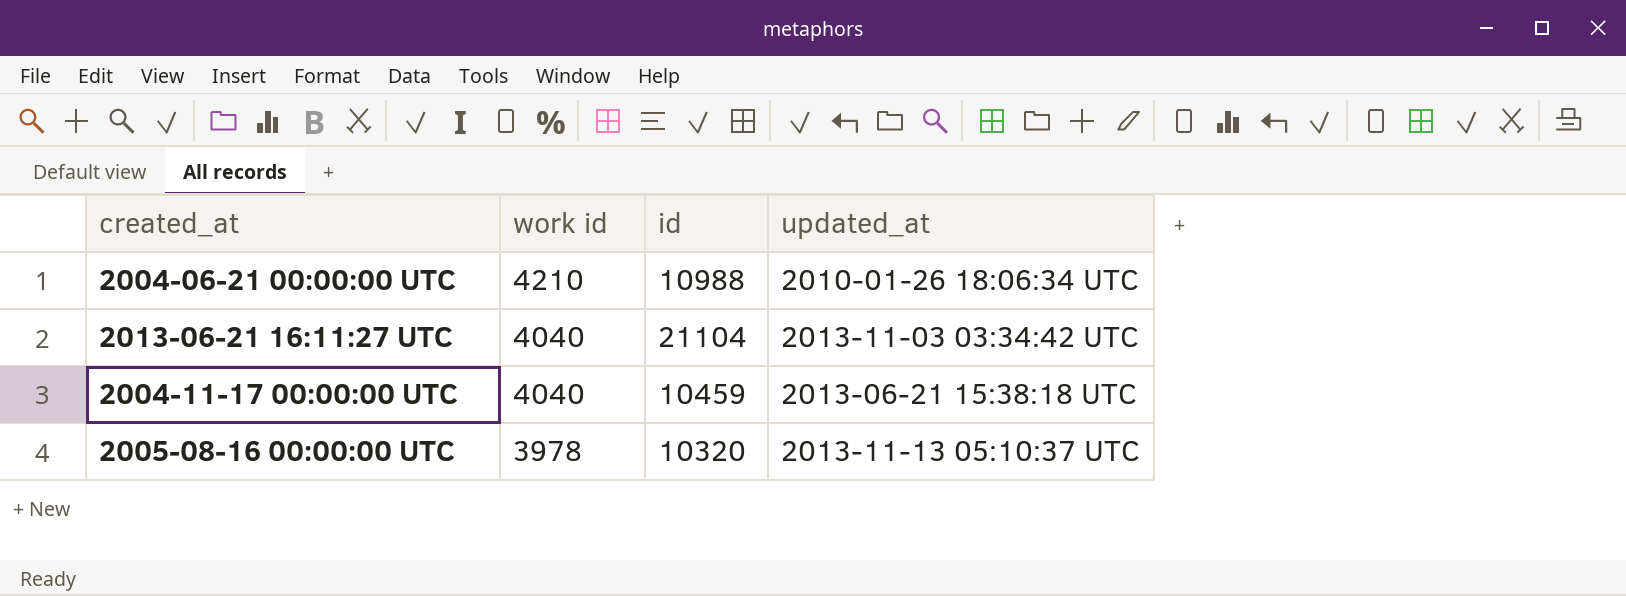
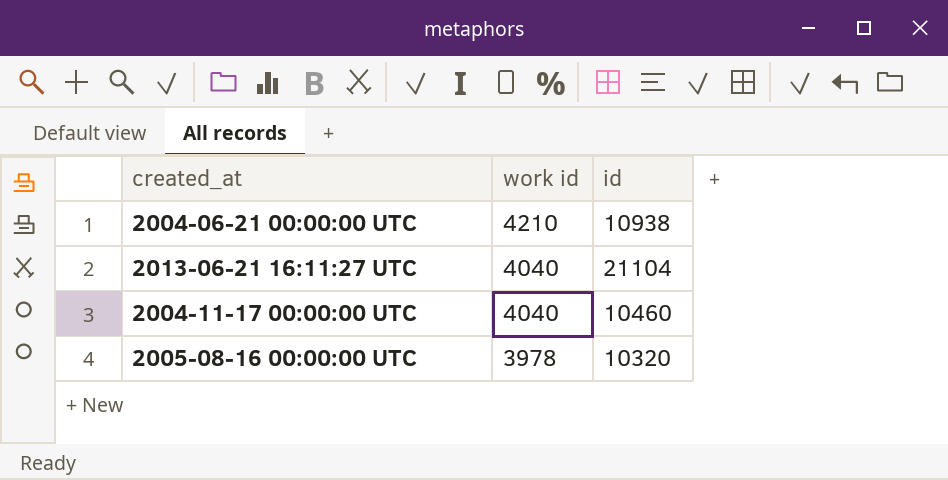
column updated_at | position: 4 -> none
2004-06-21 00:00:00 UTC | id: 10988 -> 10938
2004-11-17 00:00:00 UTC | id: 10459 -> 10460

